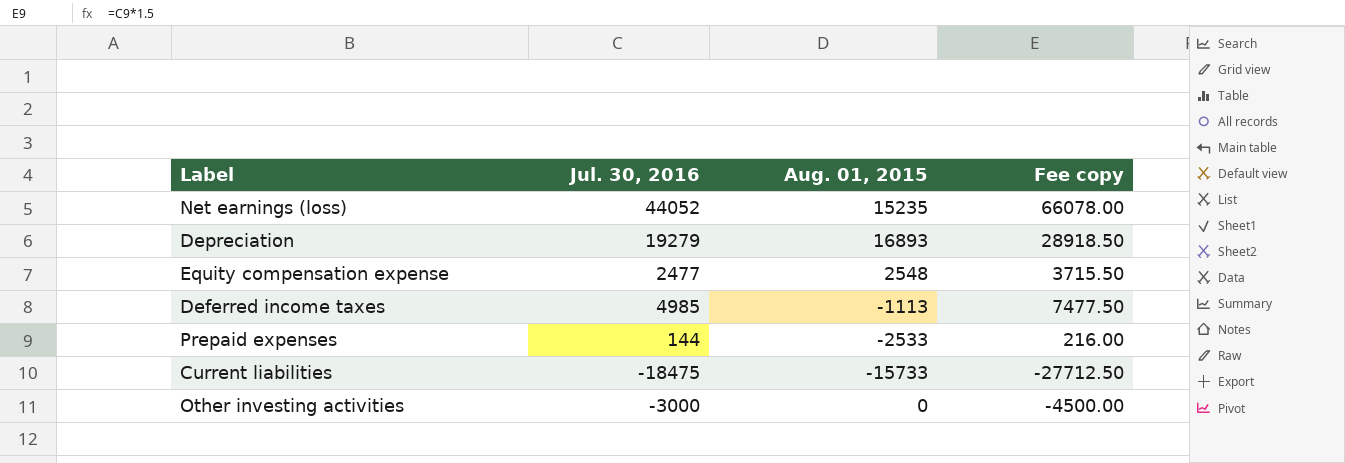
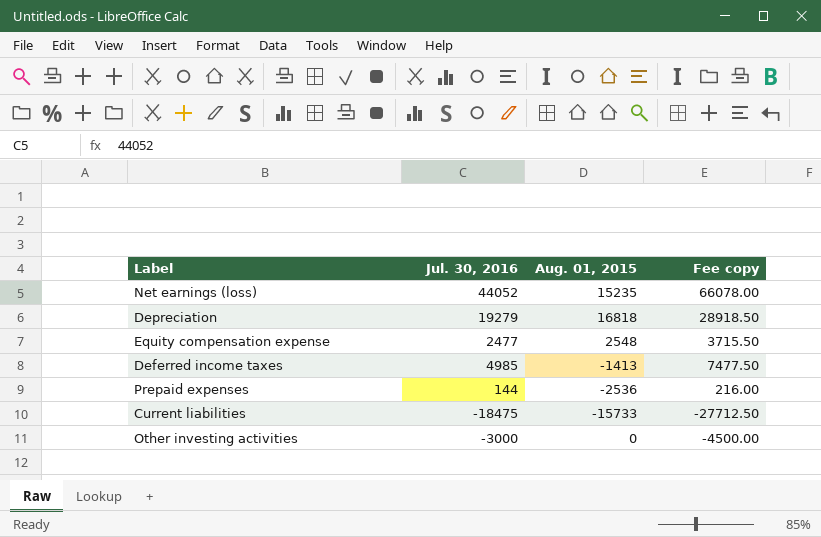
Depreciation | Aug. 01, 2015: 16893 -> 16818
Deferred income taxes | Aug. 01, 2015: -1113 -> -1413
Prepaid expenses | Aug. 01, 2015: -2533 -> -2536

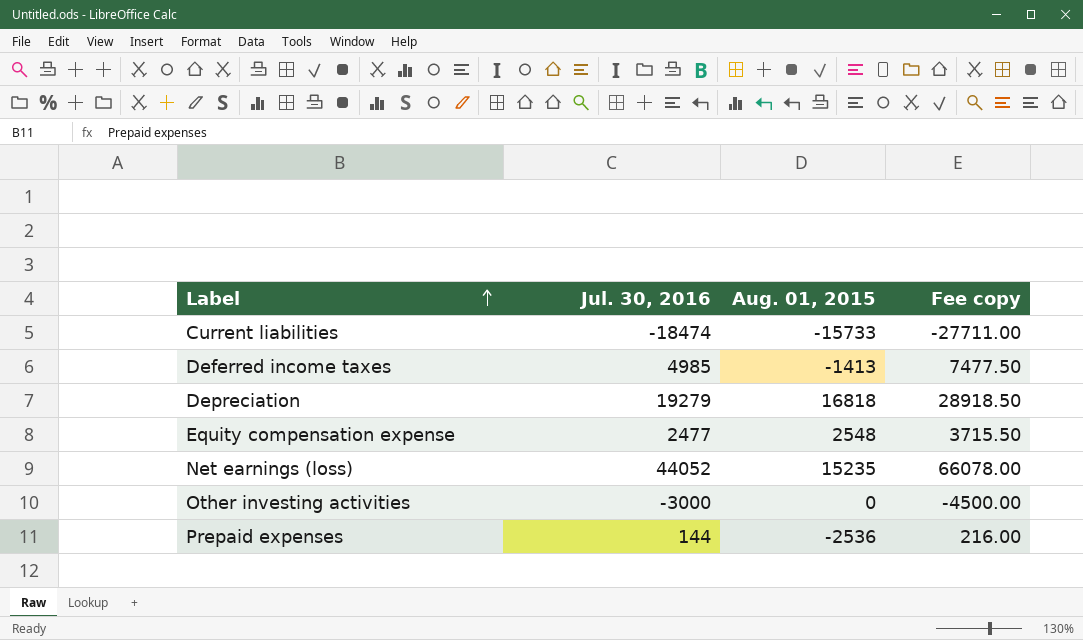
row order: none -> Label ascending
Current liabilities | Jul. 30, 2016: -18475 -> -18474
Current liabilities | Fee copy: -27712.50 -> -27711.00

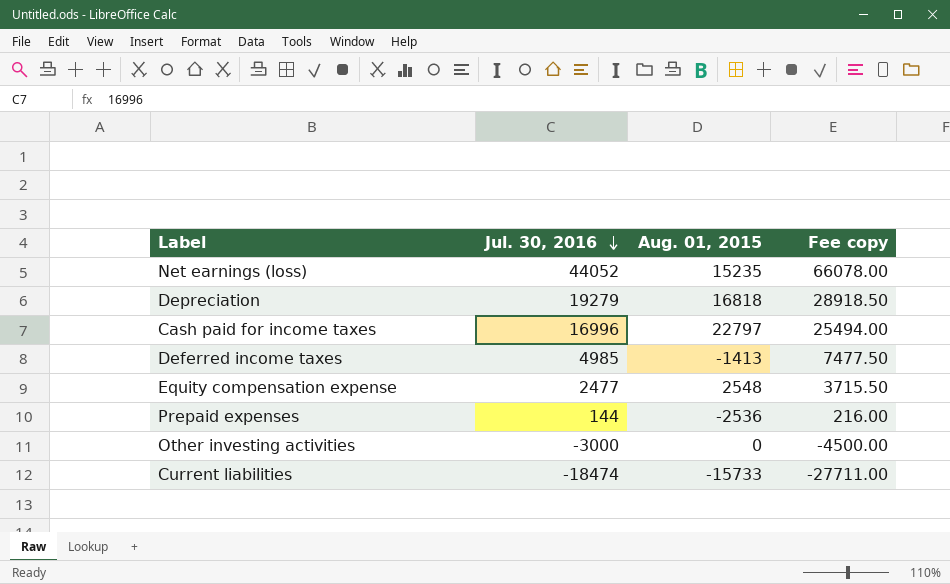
row order: Label ascending -> Jul. 30, 2016 descending
row Cash paid for income taxes: none -> 16996 | 22797 | 25494.00

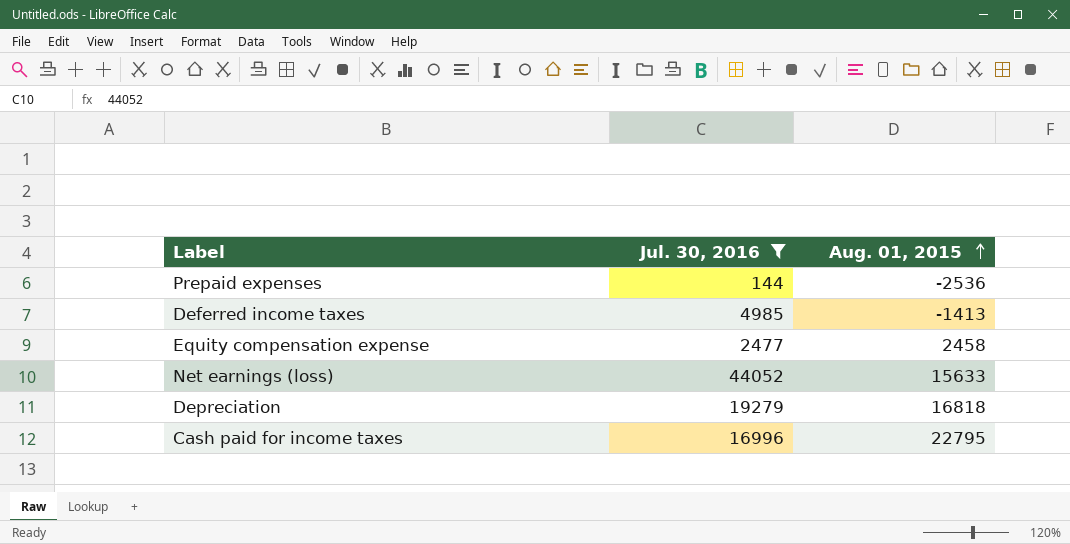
filter: none -> Jul. 30, 2016 >= 144
row order: Jul. 30, 2016 descending -> Aug. 01, 2015 ascending
column Fee copy | formula: [Jul. 30, 2016] * 1.5 -> none
Equity compensation expense | Aug. 01, 2015: 2548 -> 2458
Net earnings (loss) | Aug. 01, 2015: 15235 -> 15633
Cash paid for income taxes | Aug. 01, 2015: 22797 -> 22795

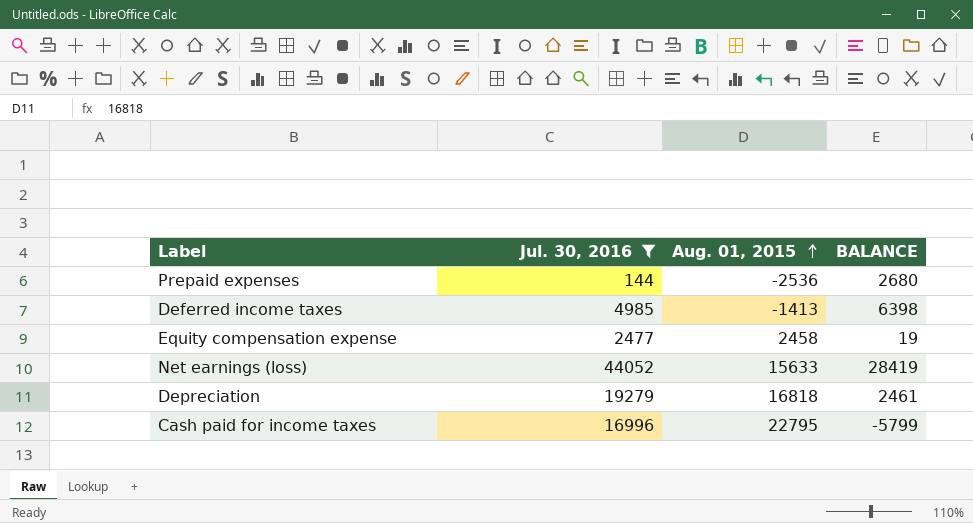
column BALANCE | formula: none -> [Jul. 30, 2016] - [Aug. 01, 2015]

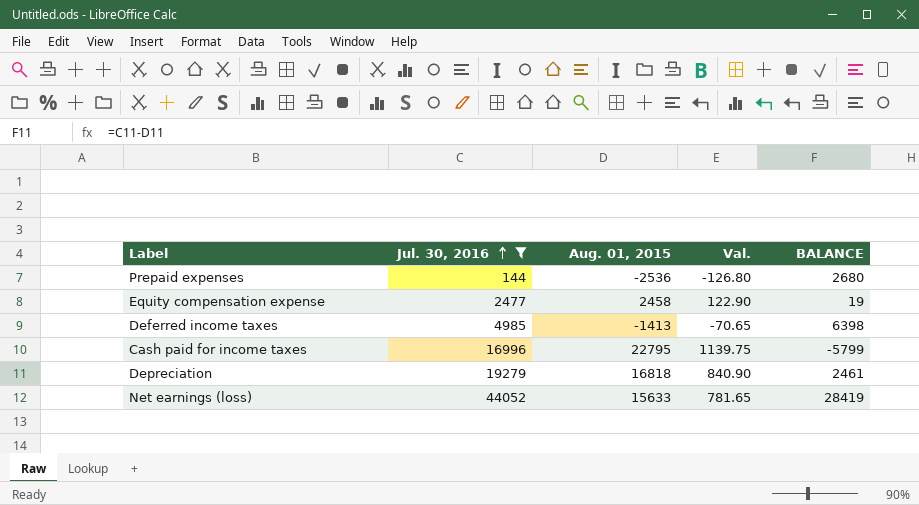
row order: Aug. 01, 2015 ascending -> Jul. 30, 2016 ascending
column Val. | formula: none -> [Aug. 01, 2015] * 0.05

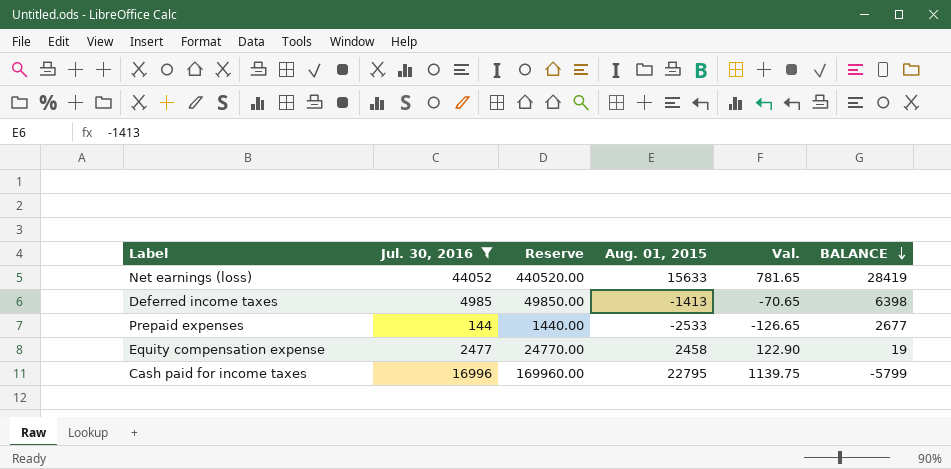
row order: Jul. 30, 2016 ascending -> BALANCE descending
column Reserve | formula: none -> [Jul. 30, 2016] * 10
row Depreciation: 19279 | 16818 | 840.90 | 2461 -> none
Prepaid expenses | Aug. 01, 2015: -2536 -> -2533
Prepaid expenses | Val.: -126.80 -> -126.65
Prepaid expenses | BALANCE: 2680 -> 2677

